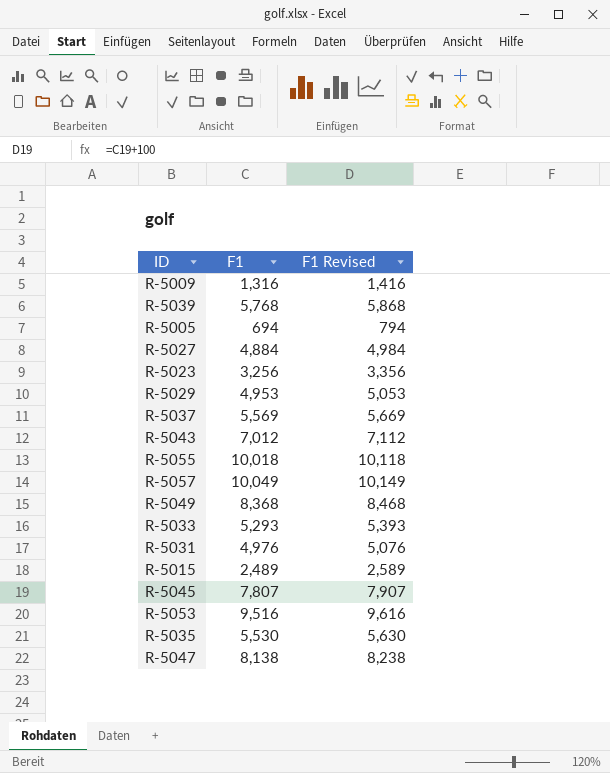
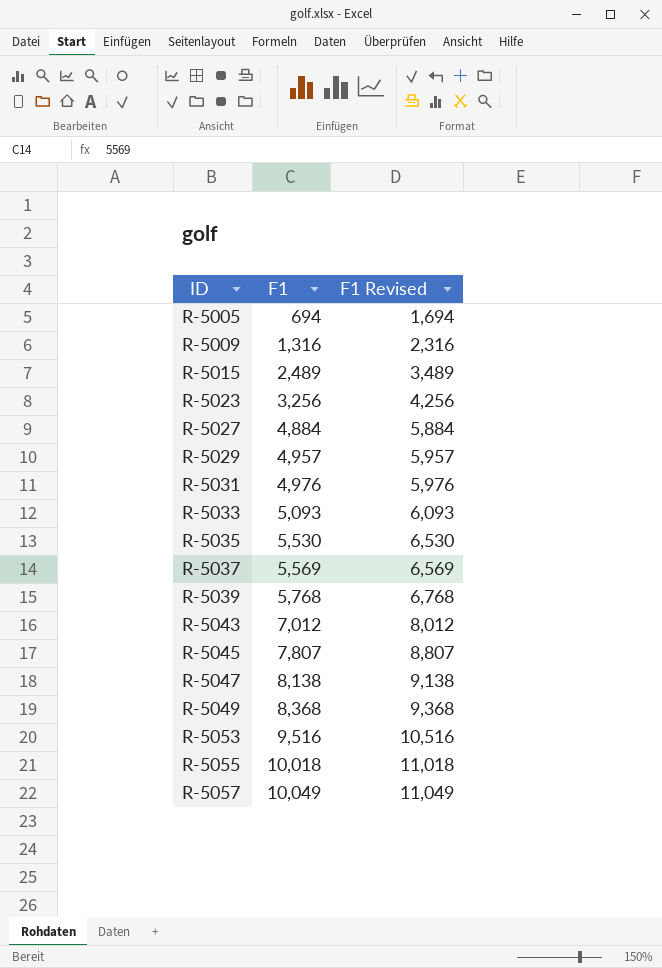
row order: none -> ID ascending
column F1 Revised | formula: [F1] + 100 -> [F1] + 1000
R-5029 | F1: 4,953 -> 4,957
R-5033 | F1: 5,293 -> 5,093

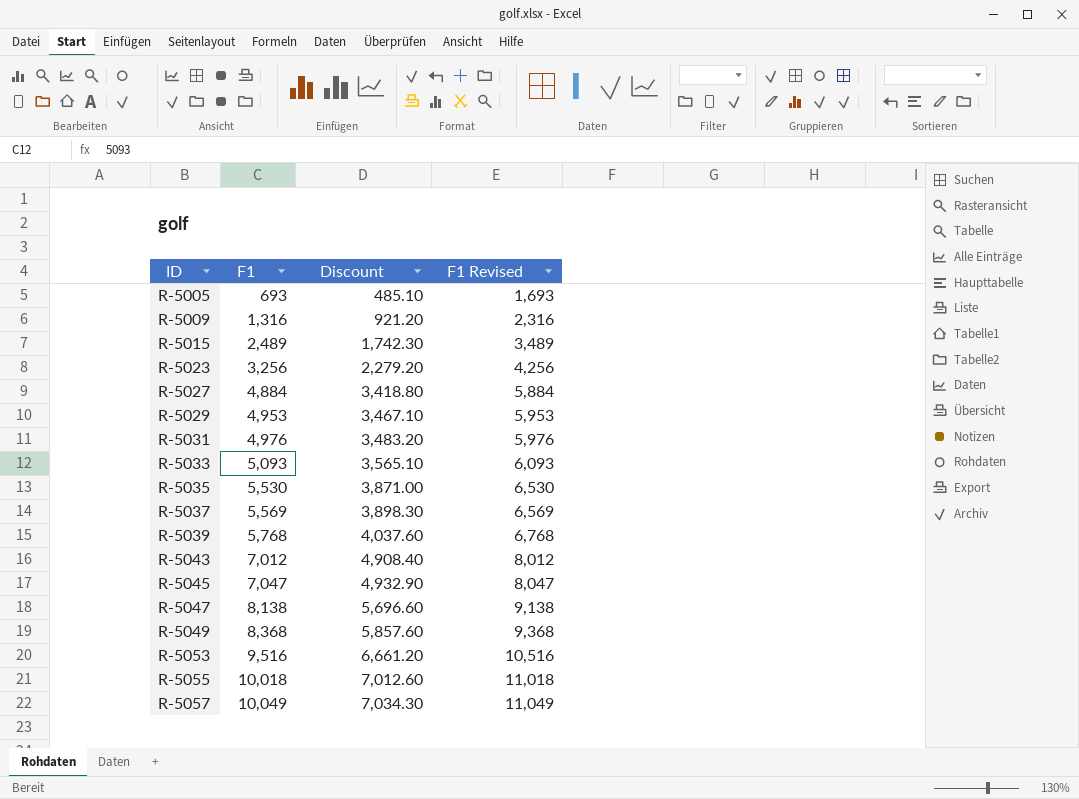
column Discount | formula: none -> [F1] * 0.7
R-5005 | F1: 694 -> 693
R-5005 | F1 Revised: 1,694 -> 1,693
R-5029 | F1: 4,957 -> 4,953
R-5029 | F1 Revised: 5,957 -> 5,953
R-5045 | F1: 7,807 -> 7,047
R-5045 | F1 Revised: 8,807 -> 8,047

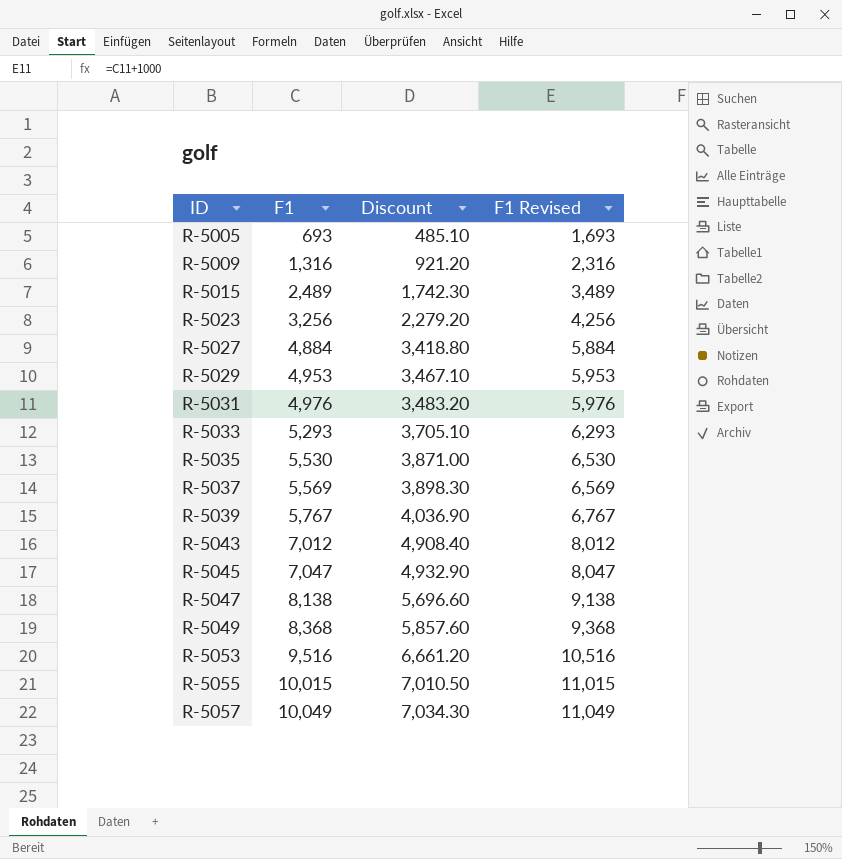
R-5033 | F1: 5,093 -> 5,293
R-5033 | Discount: 3,565.10 -> 3,705.10
R-5033 | F1 Revised: 6,093 -> 6,293
R-5039 | F1: 5,768 -> 5,767
R-5039 | Discount: 4,037.60 -> 4,036.90
R-5039 | F1 Revised: 6,768 -> 6,767
R-5055 | F1: 10,018 -> 10,015
R-5055 | Discount: 7,012.60 -> 7,010.50
R-5055 | F1 Revised: 11,018 -> 11,015

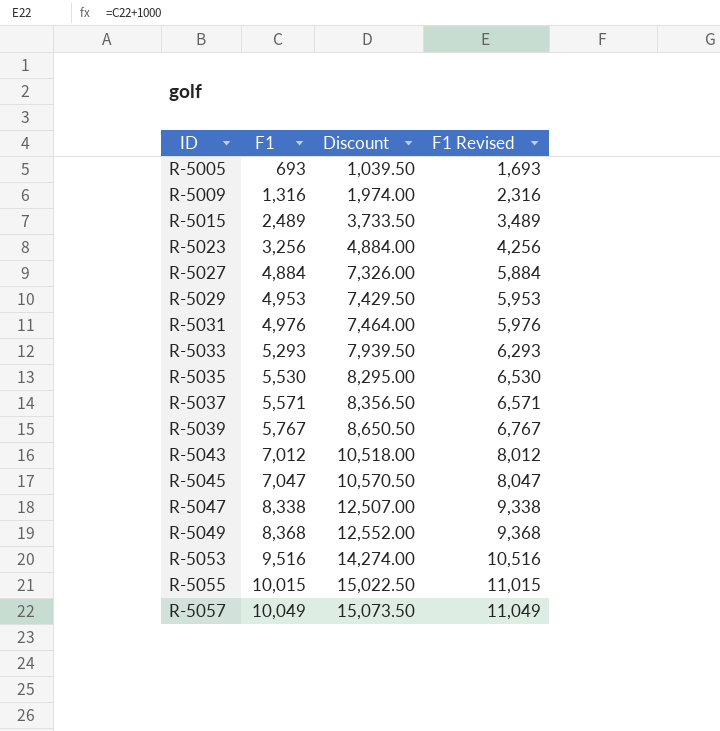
column Discount | formula: [F1] * 0.7 -> [F1] * 1.5
R-5037 | F1: 5,569 -> 5,571
R-5037 | F1 Revised: 6,569 -> 6,571
R-5047 | F1: 8,138 -> 8,338
R-5047 | F1 Revised: 9,138 -> 9,338

